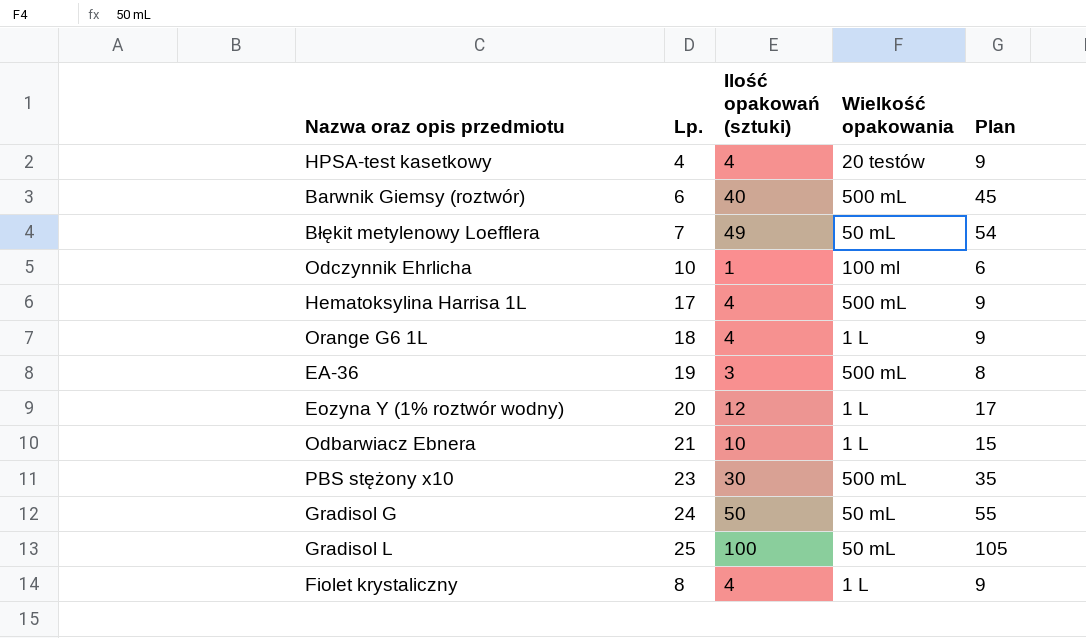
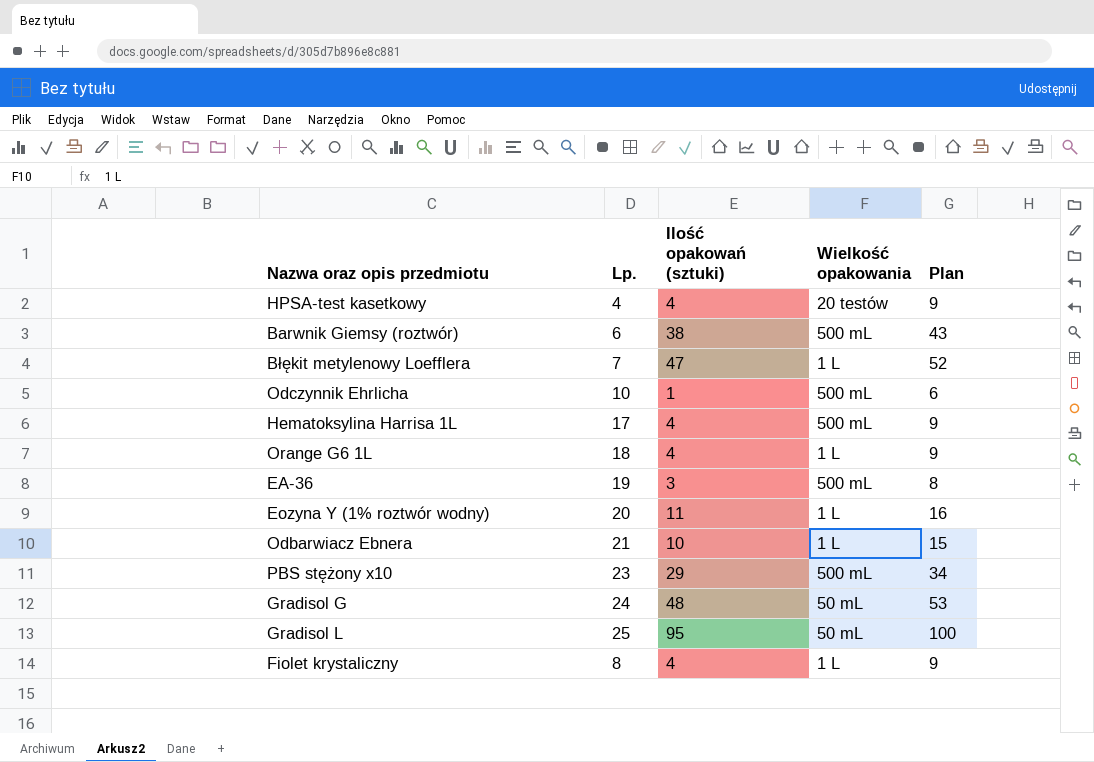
Barwnik Giemsy (roztwór) | Ilość opakowań (sztuki): 40 -> 38
Barwnik Giemsy (roztwór) | Plan: 45 -> 43
Błękit metylenowy Loefflera | Ilość opakowań (sztuki): 49 -> 47
Błękit metylenowy Loefflera | Wielkość opakowania: 50 mL -> 1 L
Błękit metylenowy Loefflera | Plan: 54 -> 52
Odczynnik Ehrlicha | Wielkość opakowania: 100 ml -> 500 mL
Eozyna Y (1% roztwór wodny) | Ilość opakowań (sztuki): 12 -> 11
Eozyna Y (1% roztwór wodny) | Plan: 17 -> 16
PBS stężony x10 | Ilość opakowań (sztuki): 30 -> 29
PBS stężony x10 | Plan: 35 -> 34
Gradisol G | Ilość opakowań (sztuki): 50 -> 48
Gradisol G | Plan: 55 -> 53
Gradisol L | Ilość opakowań (sztuki): 100 -> 95
Gradisol L | Plan: 105 -> 100

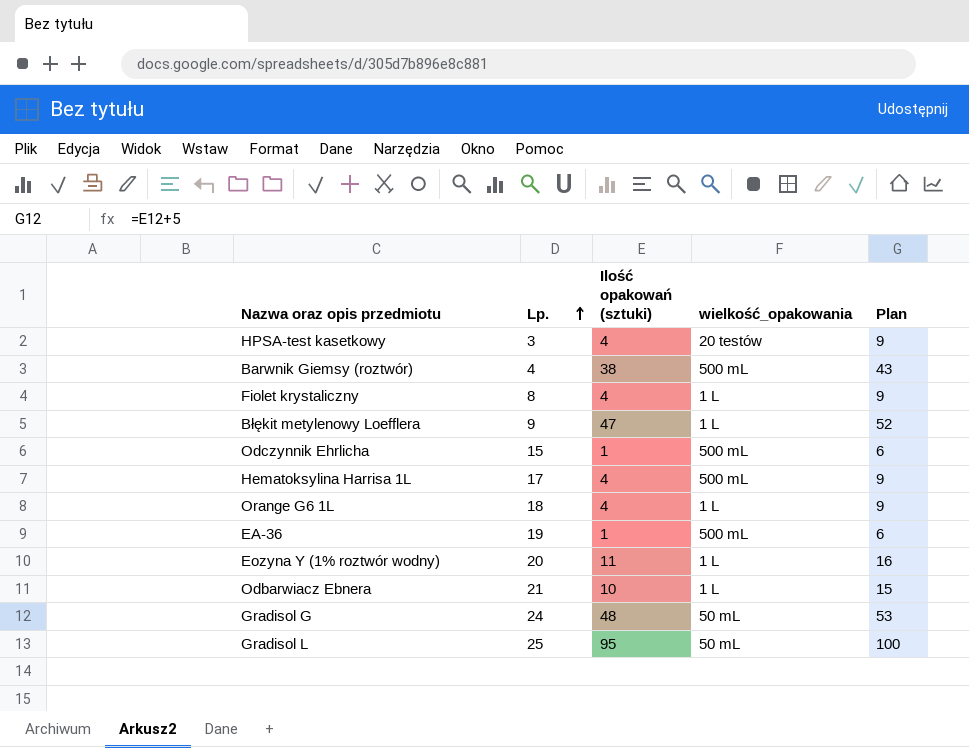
row order: none -> Lp. ascending
column name: Wielkość opakowania -> wielkość_opakowania
row PBS stężony x10: 23 | 29 | 500 mL | 34 -> none
HPSA-test kasetkowy | Lp.: 4 -> 3
Barwnik Giemsy (roztwór) | Lp.: 6 -> 4
Błękit metylenowy Loefflera | Lp.: 7 -> 9
Odczynnik Ehrlicha | Lp.: 10 -> 15
EA-36 | Ilość opakowań (sztuki): 3 -> 1
EA-36 | Plan: 8 -> 6

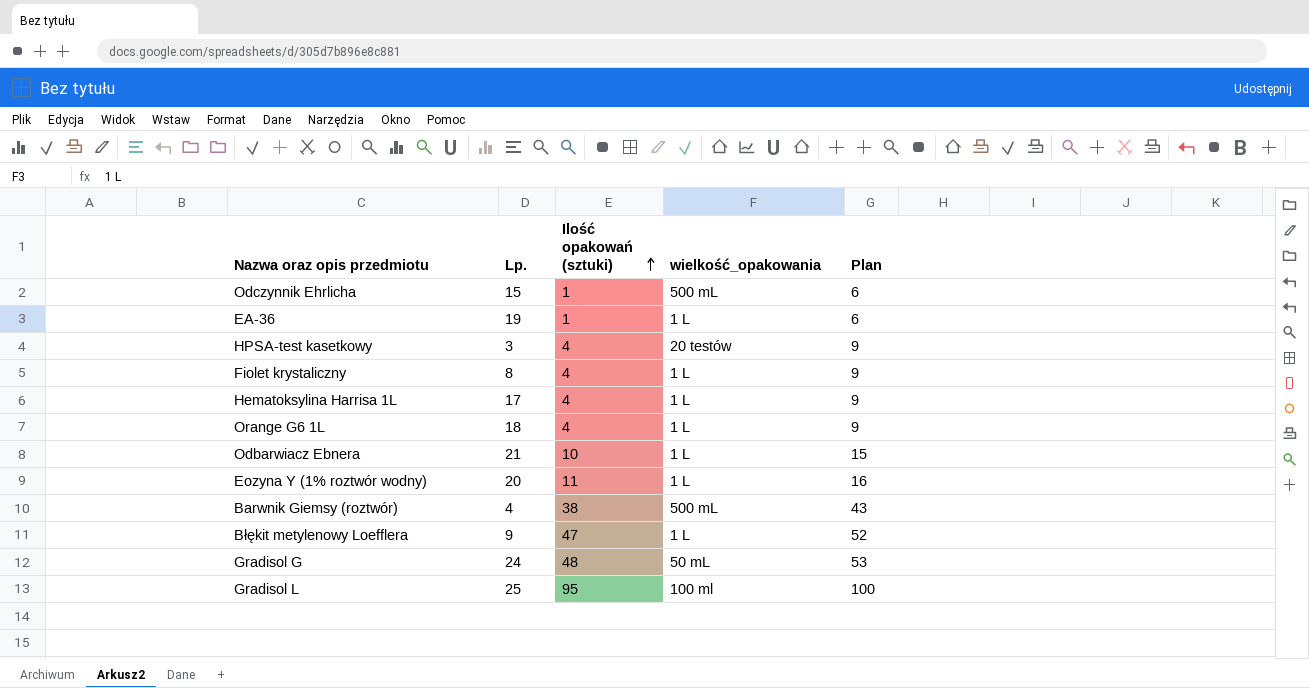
row order: Lp. ascending -> Ilość opakowań (sztuki) ascending
EA-36 | wielkość_opakowania: 500 mL -> 1 L
Hematoksylina Harrisa 1L | wielkość_opakowania: 500 mL -> 1 L
Gradisol L | wielkość_opakowania: 50 mL -> 100 ml

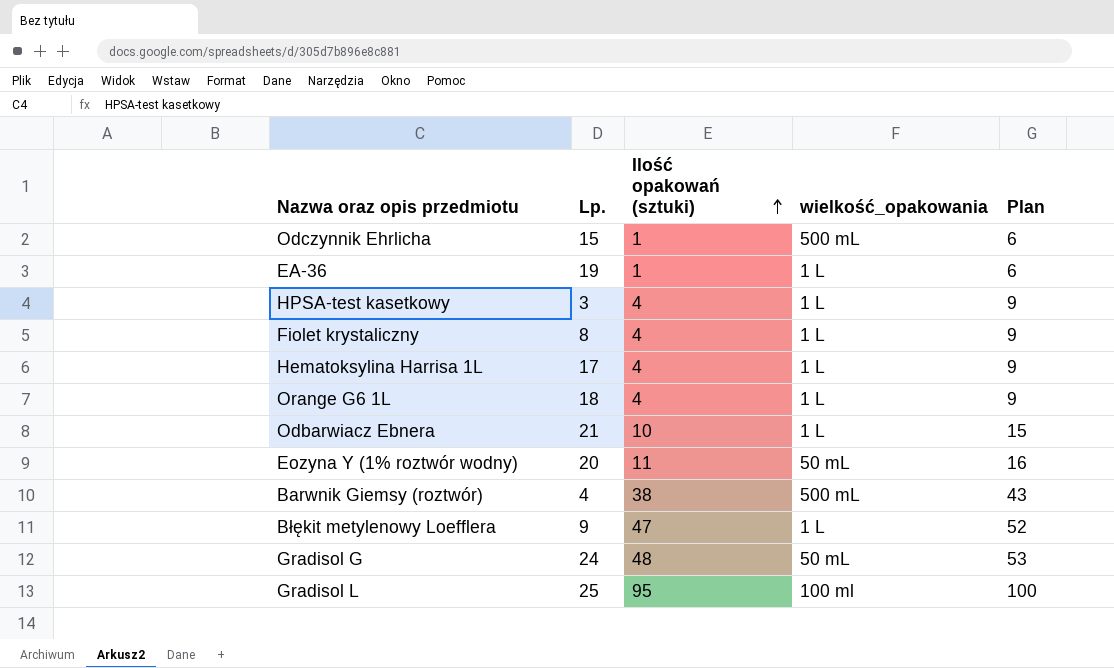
HPSA-test kasetkowy | wielkość_opakowania: 20 testów -> 1 L
Eozyna Y (1% roztwór wodny) | wielkość_opakowania: 1 L -> 50 mL

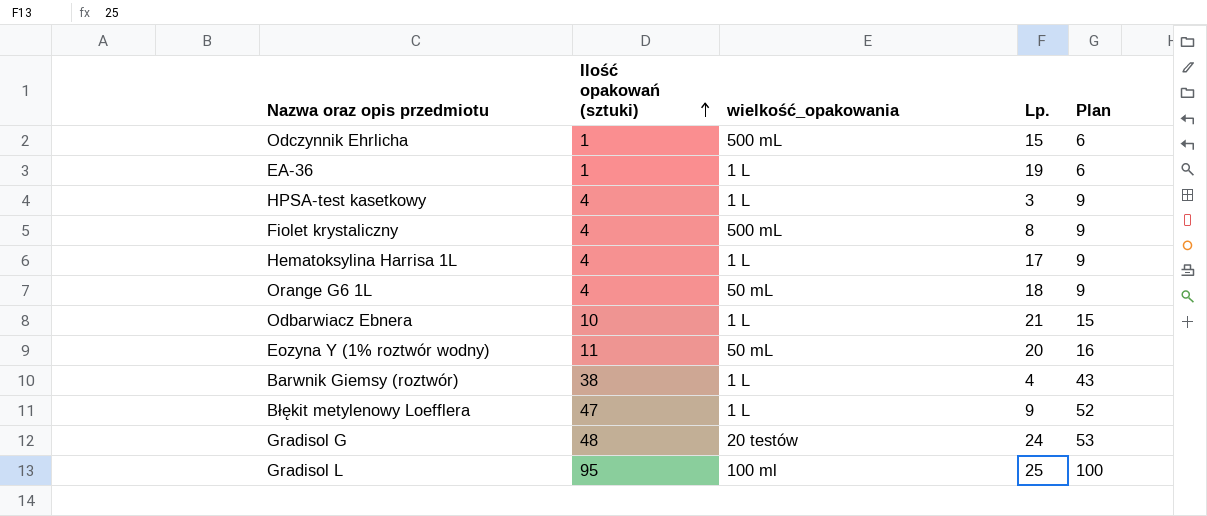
column Lp. | position: 2 -> 4
Fiolet krystaliczny | wielkość_opakowania: 1 L -> 500 mL
Orange G6 1L | wielkość_opakowania: 1 L -> 50 mL
Barwnik Giemsy (roztwór) | wielkość_opakowania: 500 mL -> 1 L
Gradisol G | wielkość_opakowania: 50 mL -> 20 testów

